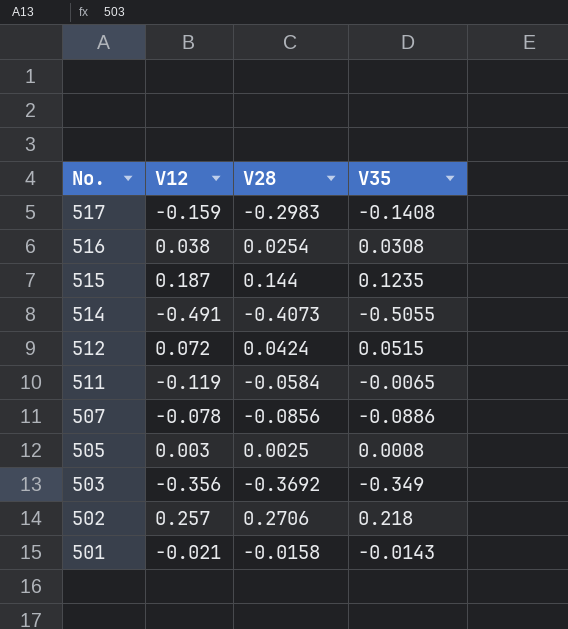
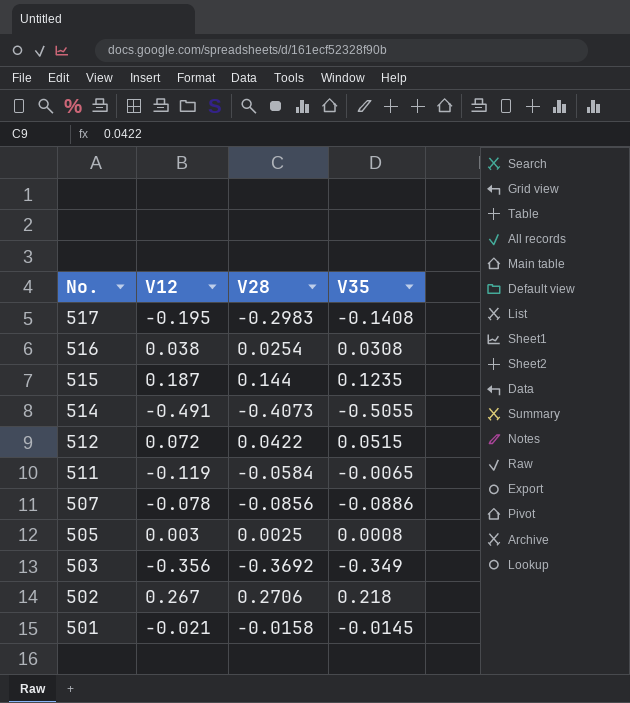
517 | V12: -0.159 -> -0.195
512 | V28: 0.0424 -> 0.0422
502 | V12: 0.257 -> 0.267
501 | V35: -0.0143 -> -0.0145

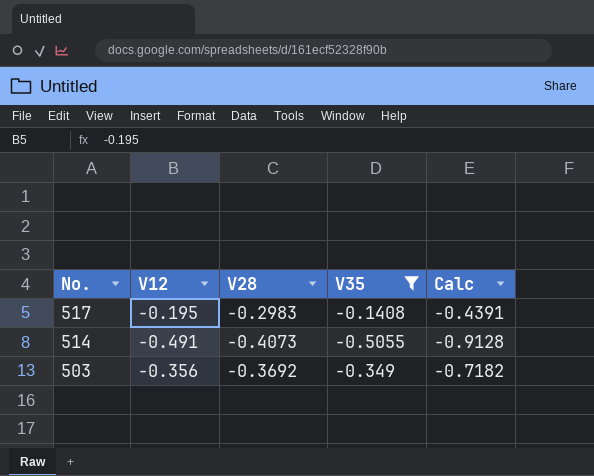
filter: none -> V35 <= -0.1408
column Calc | formula: none -> [V28] + [V35]

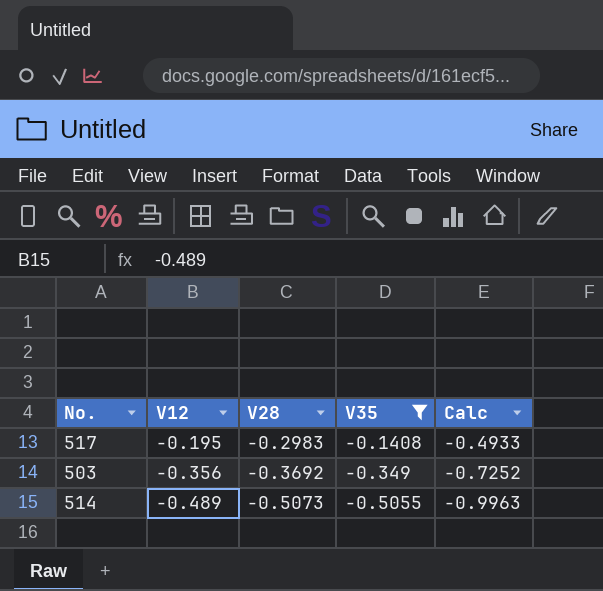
row order: No. descending -> V12 descending
column Calc | formula: [V28] + [V35] -> [V12] + [V28]
514 | V12: -0.491 -> -0.489
514 | V28: -0.4073 -> -0.5073

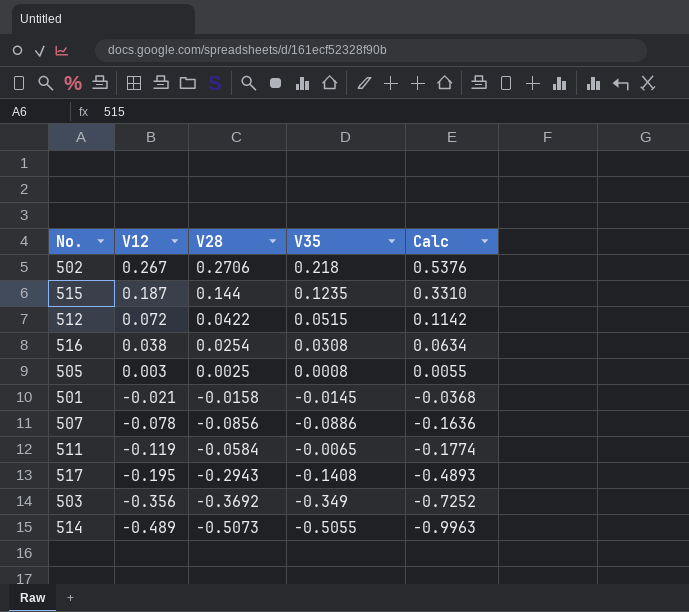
filter: V35 <= -0.1408 -> none
517 | V28: -0.2983 -> -0.2943
517 | Calc: -0.4933 -> -0.4893

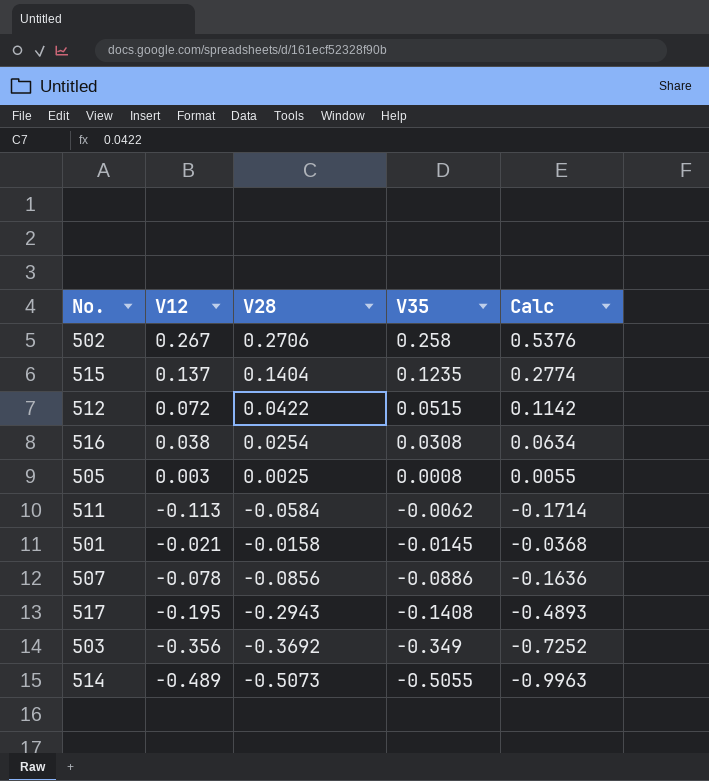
row order: V12 descending -> V35 descending
502 | V35: 0.218 -> 0.258
515 | V12: 0.187 -> 0.137
515 | V28: 0.144 -> 0.1404
515 | Calc: 0.3310 -> 0.2774
511 | V12: -0.119 -> -0.113
511 | V35: -0.0065 -> -0.0062
511 | Calc: -0.1774 -> -0.1714

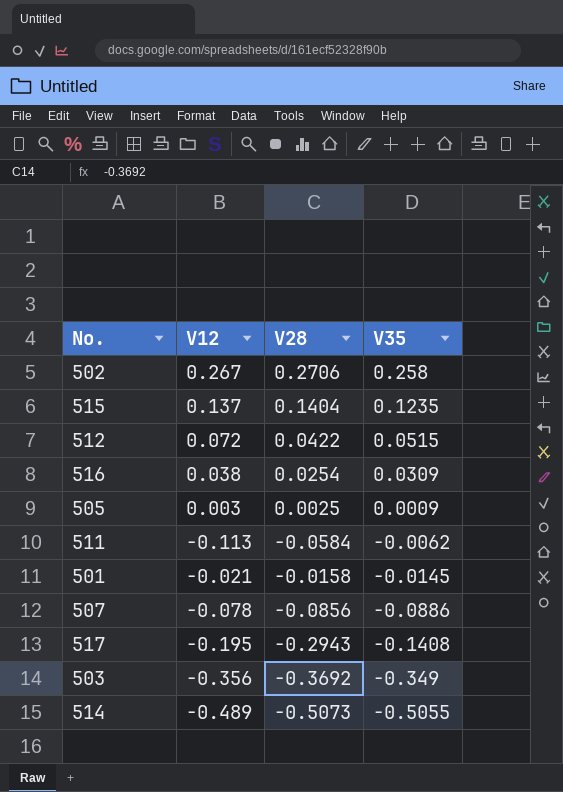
column Calc | formula: [V12] + [V28] -> none
516 | V35: 0.0308 -> 0.0309
505 | V35: 0.0008 -> 0.0009

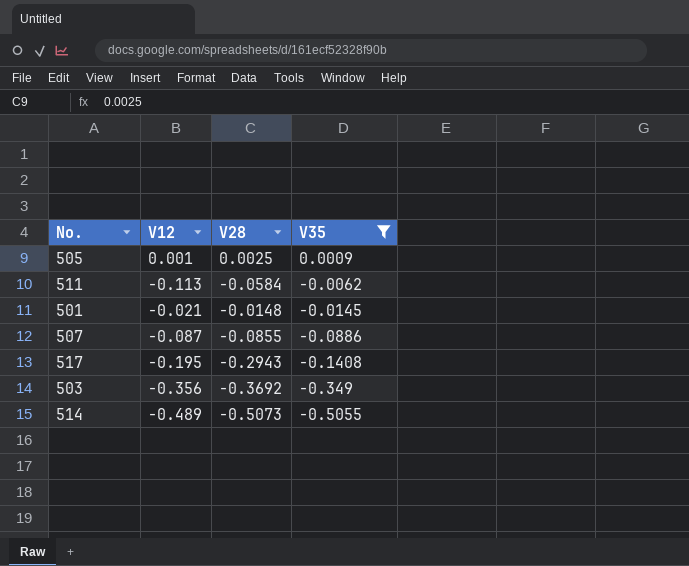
filter: none -> V35 <= 0.0009
505 | V12: 0.003 -> 0.001
501 | V28: -0.0158 -> -0.0148
507 | V12: -0.078 -> -0.087
507 | V28: -0.0856 -> -0.0855

